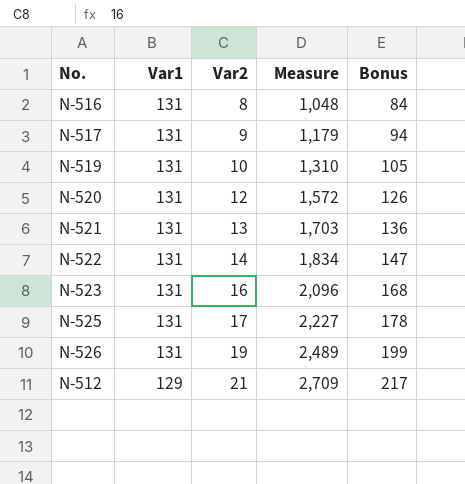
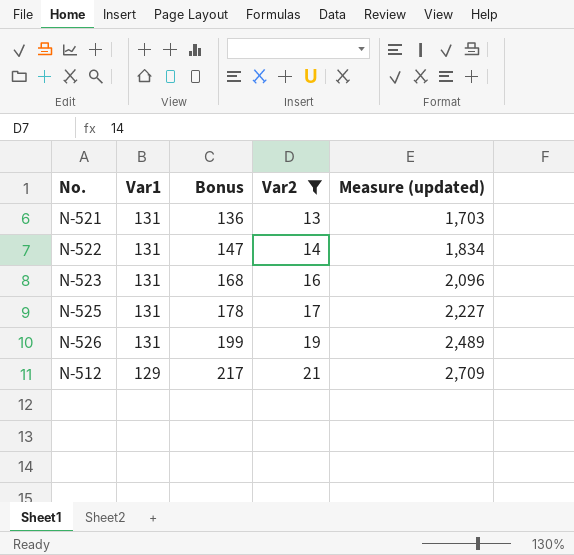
filter: none -> Var2 >= 13
column Bonus | position: 5 -> 3
column name: Measure -> Measure (updated)

